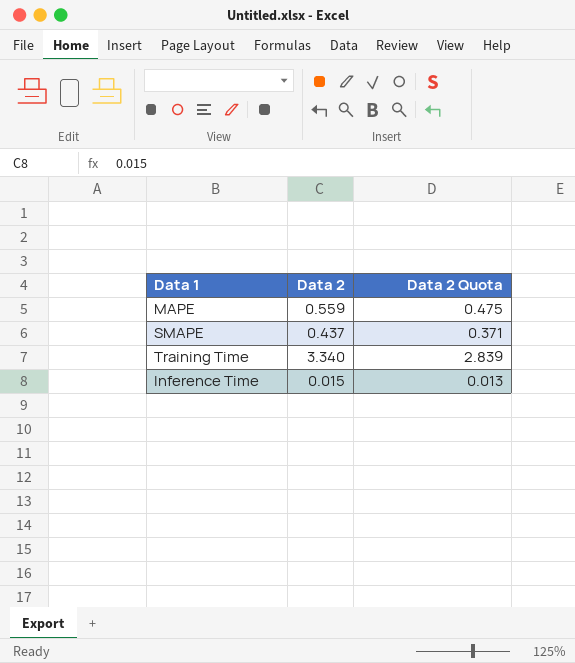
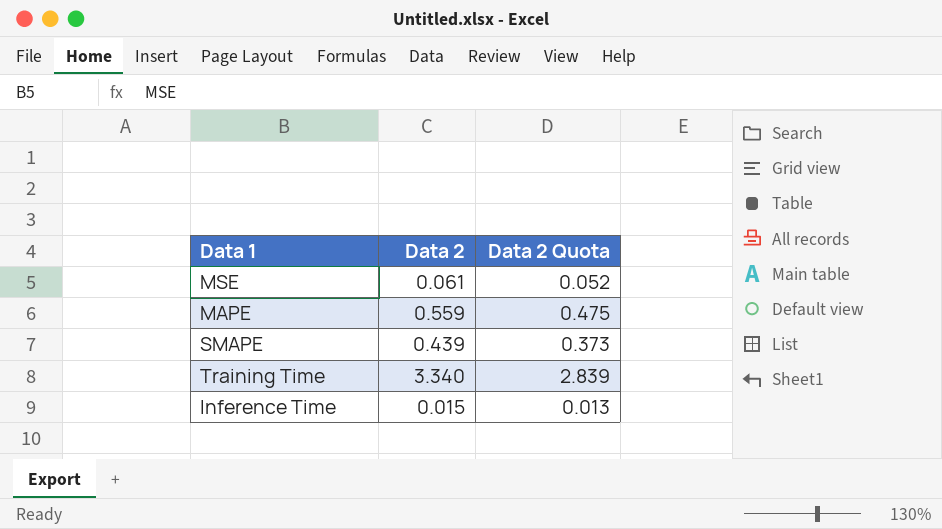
row MSE: none -> 0.061 | 0.052
SMAPE | Data 2: 0.437 -> 0.439
SMAPE | Data 2 Quota: 0.371 -> 0.373

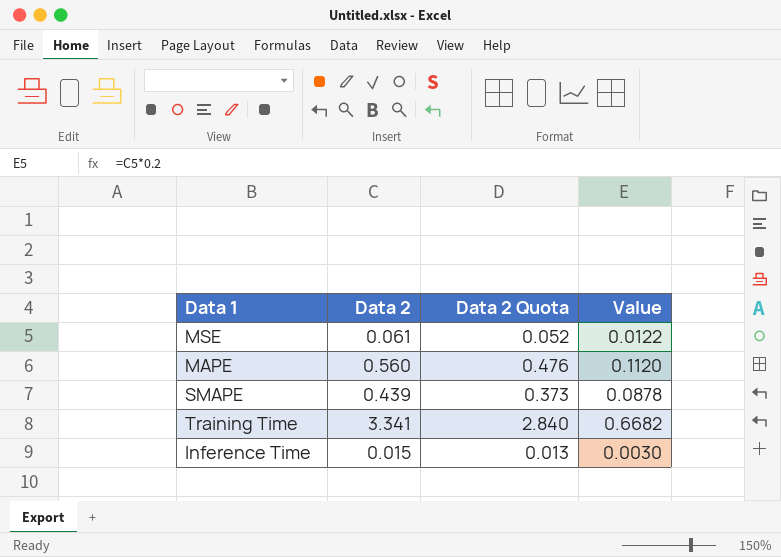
column Value | formula: none -> [Data 2] * 0.2
MAPE | Data 2: 0.559 -> 0.560
MAPE | Data 2 Quota: 0.475 -> 0.476
Training Time | Data 2: 3.340 -> 3.341
Training Time | Data 2 Quota: 2.839 -> 2.840

